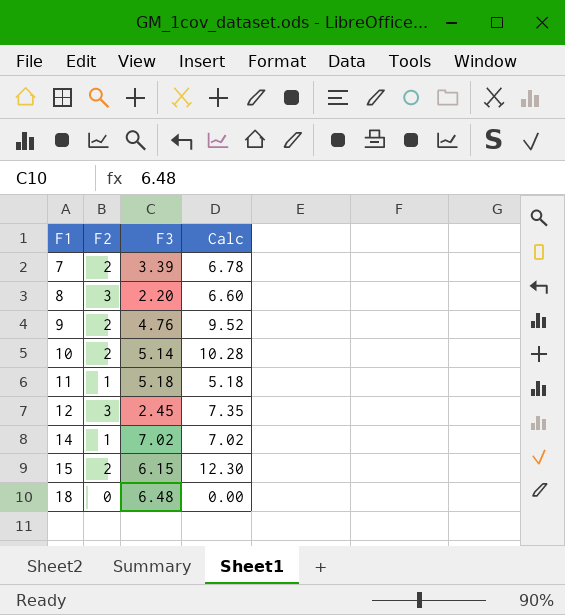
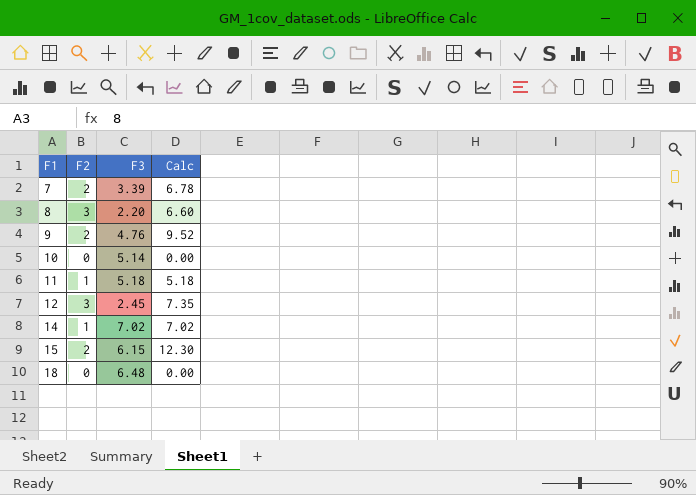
10 | F2: 2 -> 0
10 | Calc: 10.28 -> 0.00

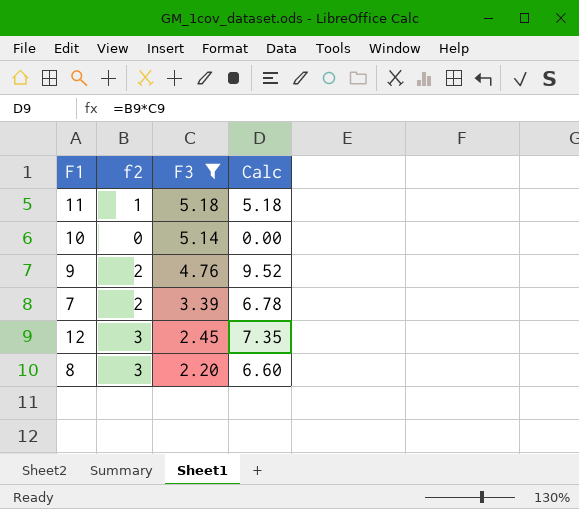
filter: none -> F3 <= 5.18
row order: F1 ascending -> F3 descending
column name: F2 -> f2

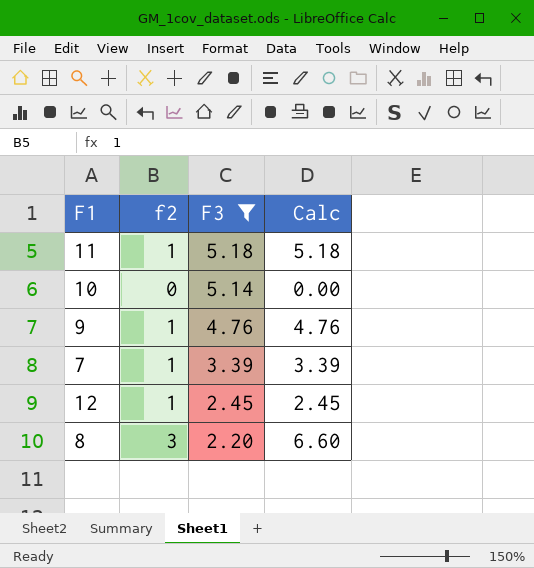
9 | f2: 2 -> 1
9 | Calc: 9.52 -> 4.76
7 | f2: 2 -> 1
7 | Calc: 6.78 -> 3.39
12 | f2: 3 -> 1
12 | Calc: 7.35 -> 2.45

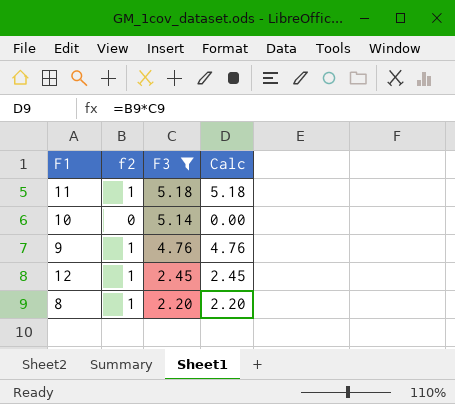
row 7: 1 | 3.39 | 3.39 -> none
8 | f2: 3 -> 1
8 | Calc: 6.60 -> 2.20

